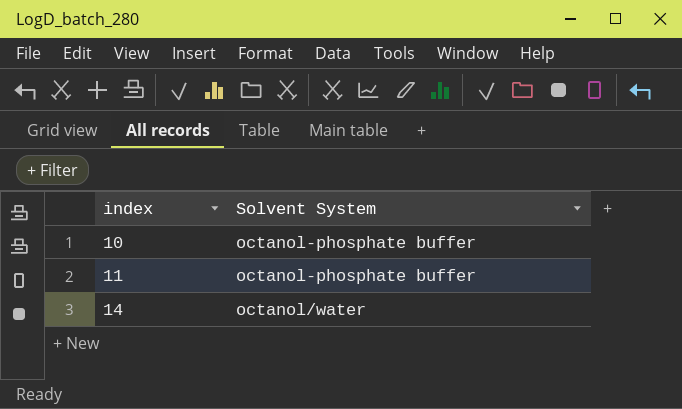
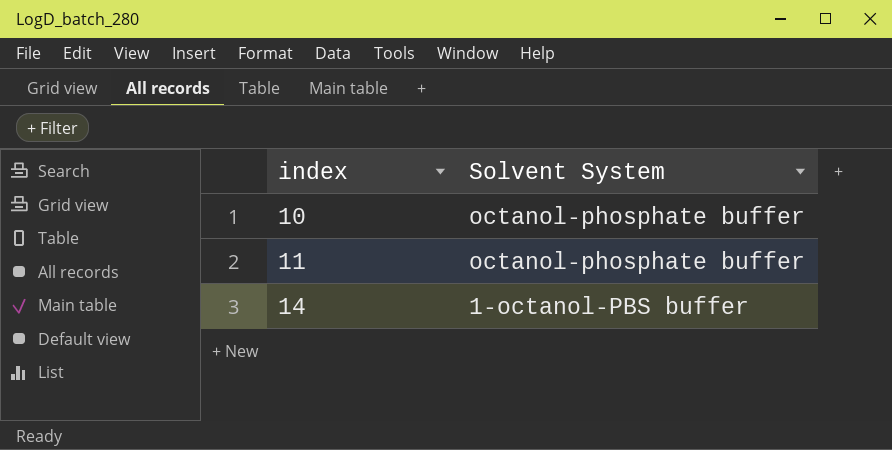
14 | Solvent System: octanol/water -> 1-octanol-PBS buffer

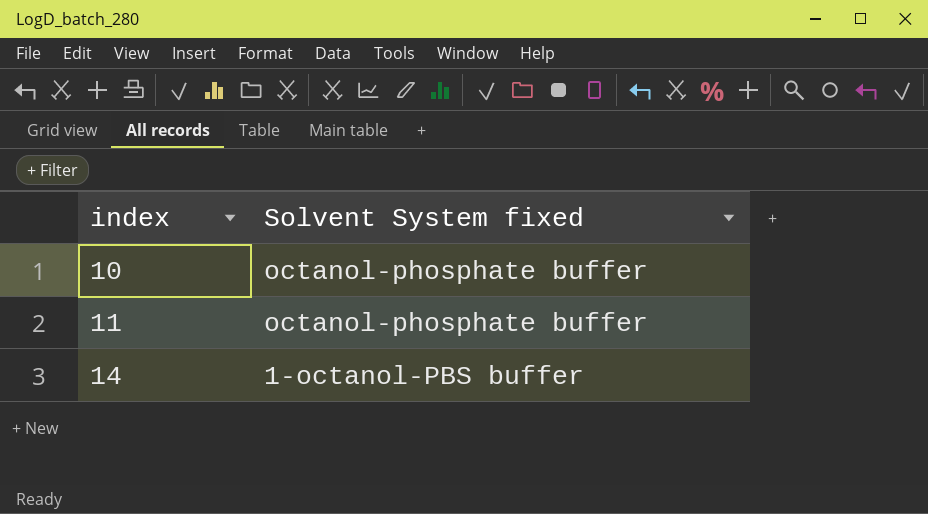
column name: Solvent System -> Solvent System fixed

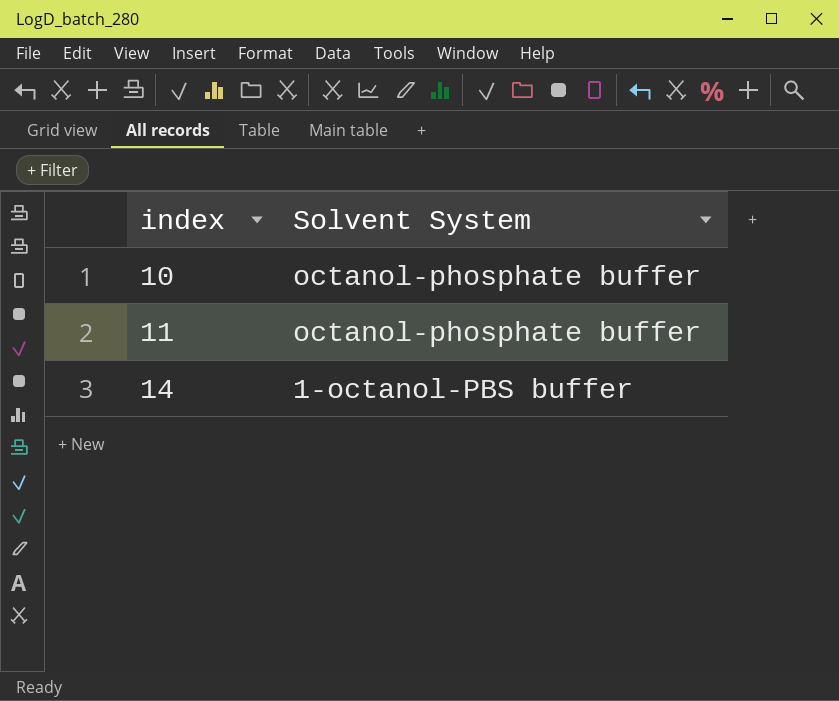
column name: Solvent System fixed -> Solvent System

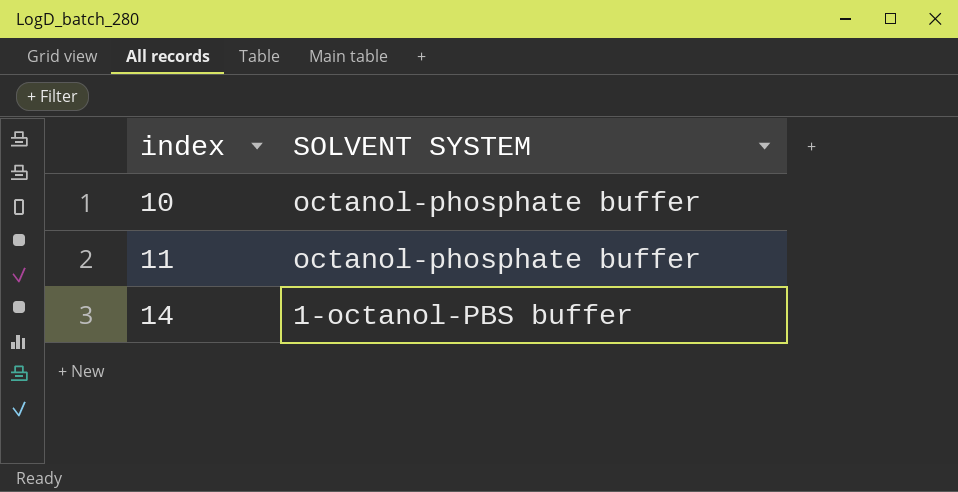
column name: Solvent System -> SOLVENT SYSTEM

